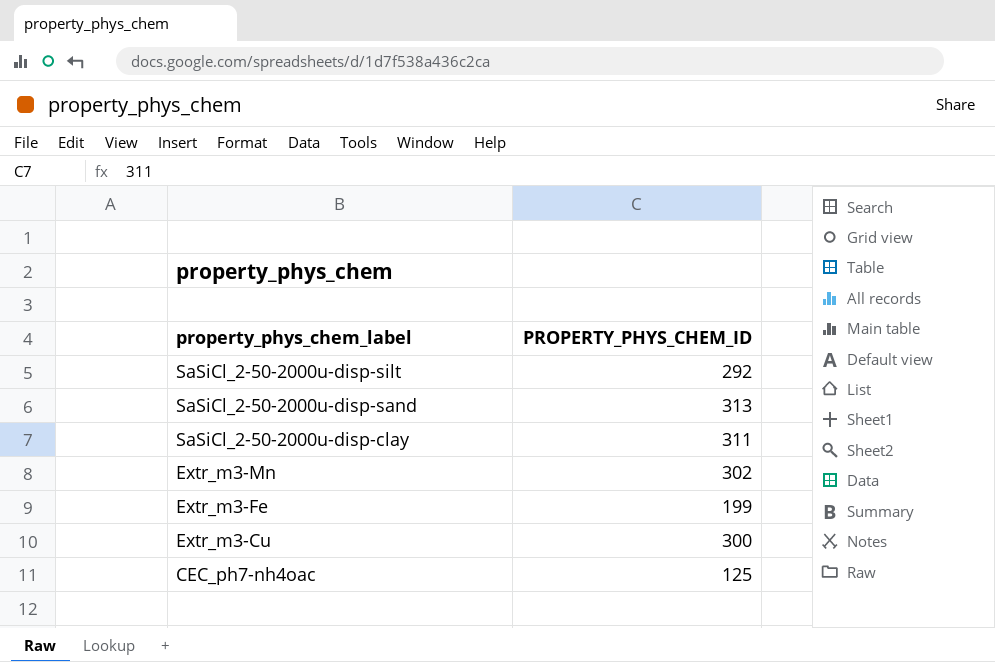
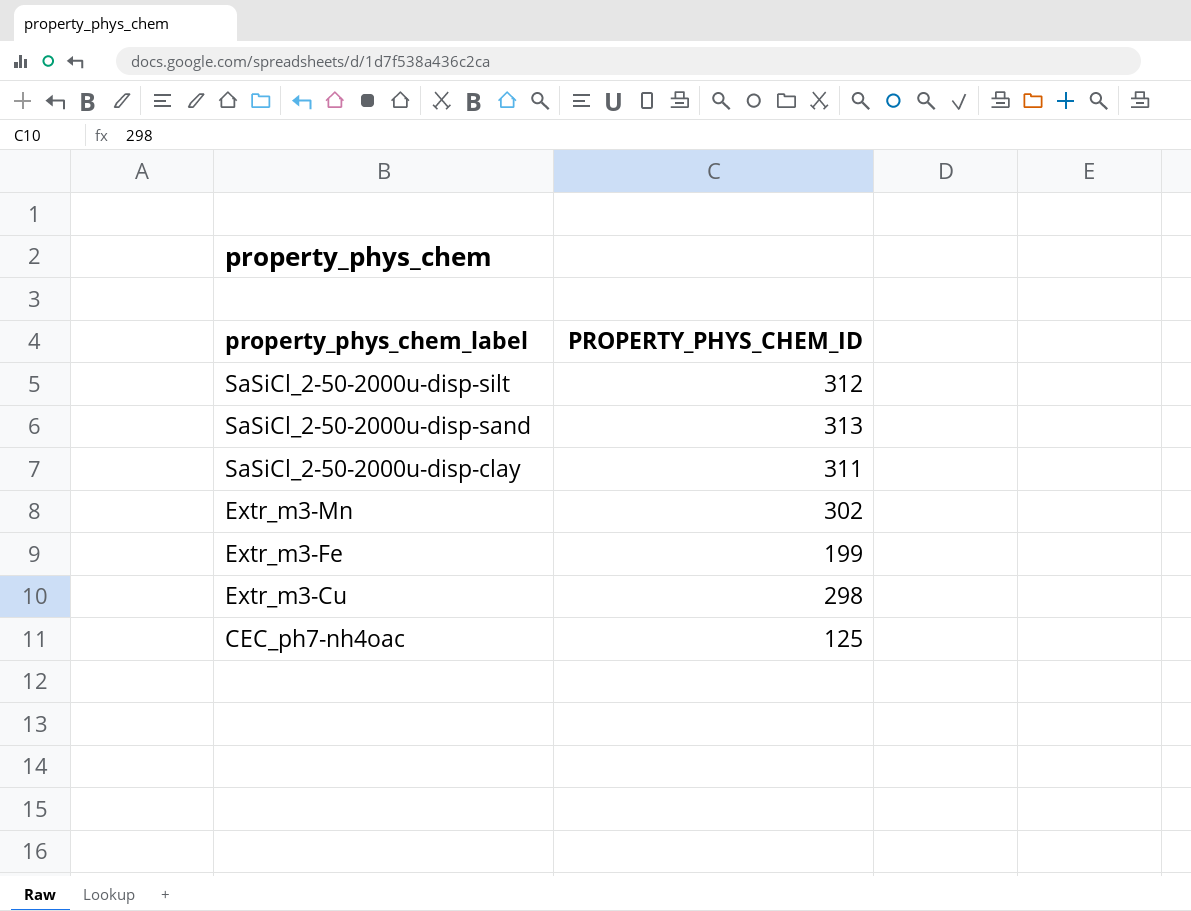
SaSiCl_2-50-2000u-disp-silt | PROPERTY_PHYS_CHEM_ID: 292 -> 312
Extr_m3-Cu | PROPERTY_PHYS_CHEM_ID: 300 -> 298

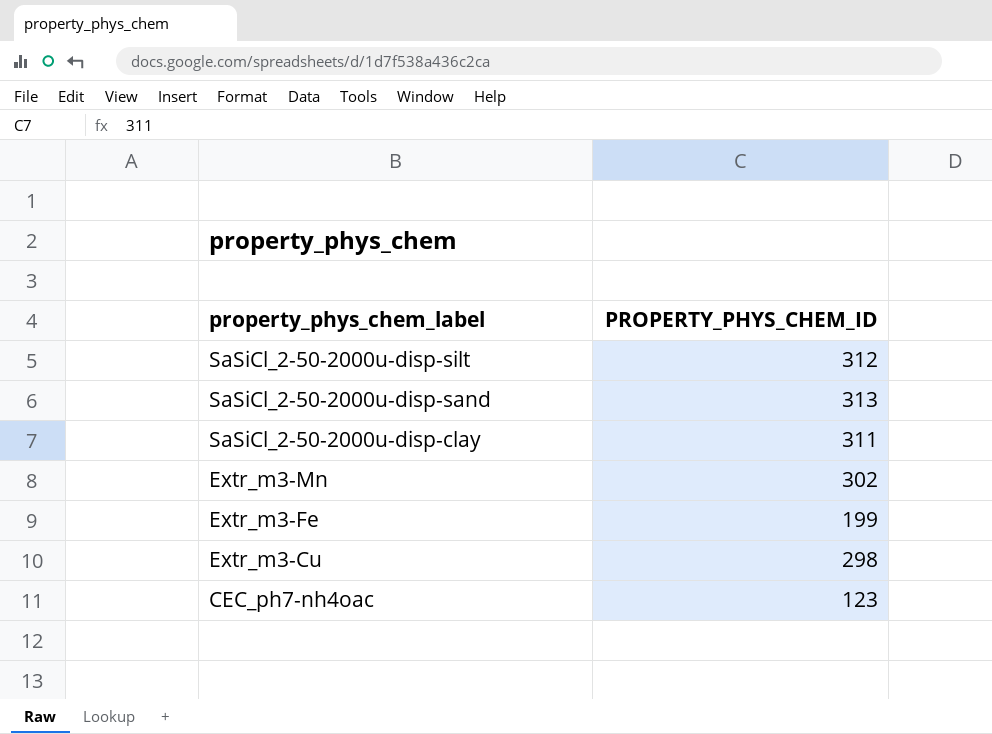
CEC_ph7-nh4oac | PROPERTY_PHYS_CHEM_ID: 125 -> 123

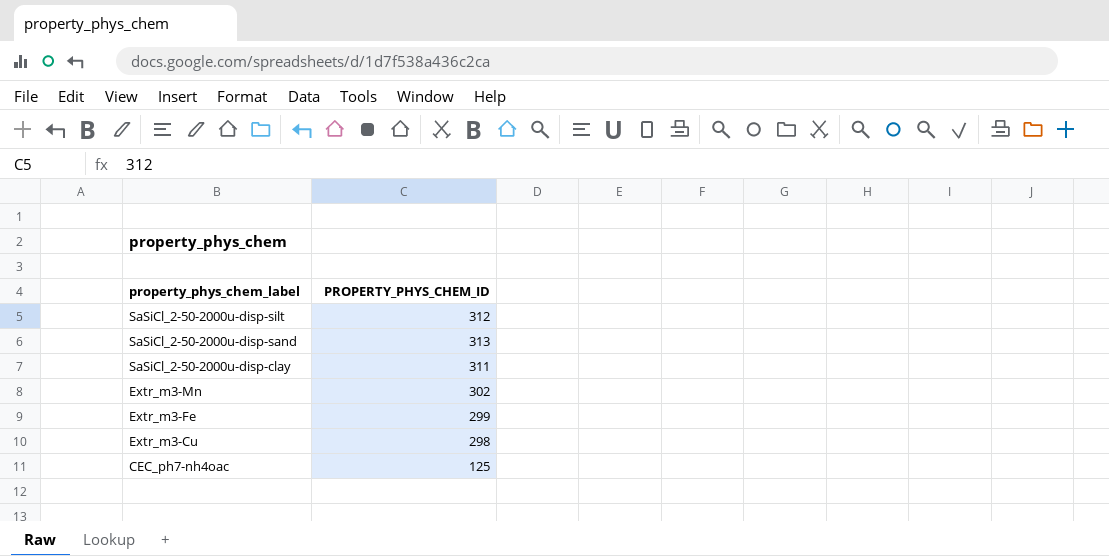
Extr_m3-Fe | PROPERTY_PHYS_CHEM_ID: 199 -> 299
CEC_ph7-nh4oac | PROPERTY_PHYS_CHEM_ID: 123 -> 125

